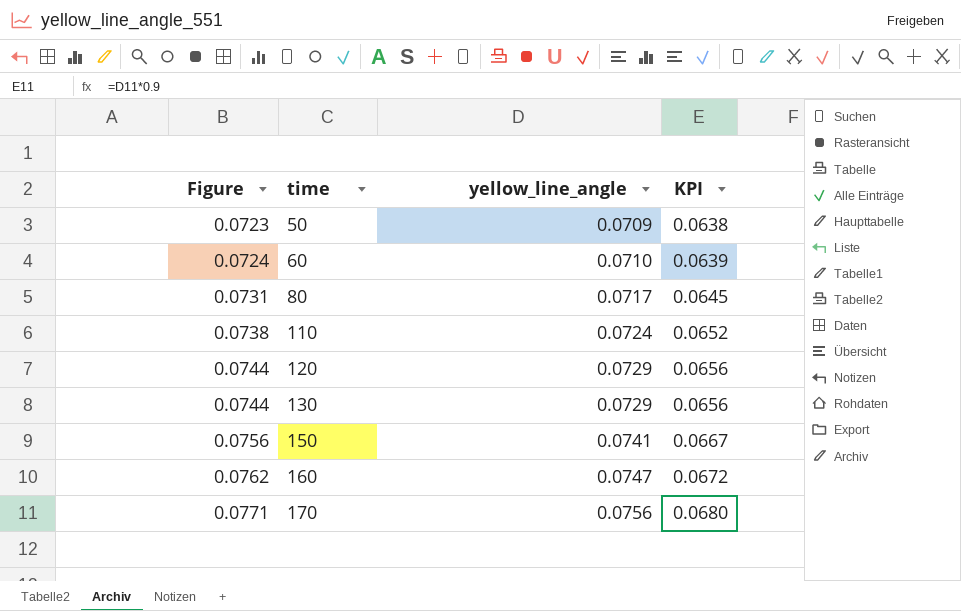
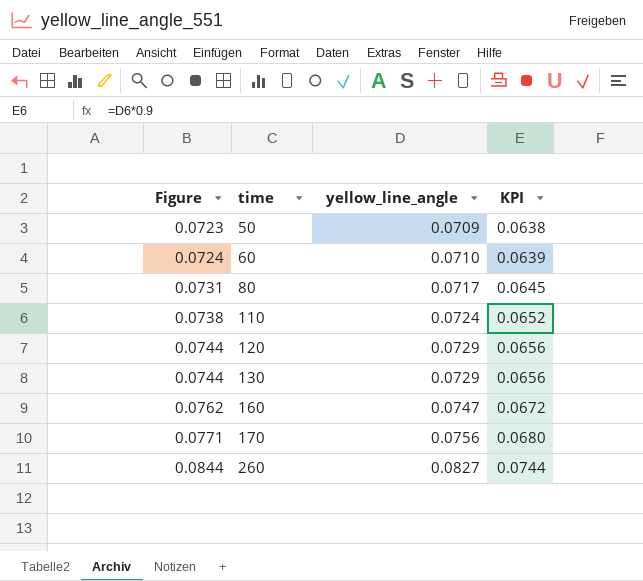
row 150: 0.0756 | 0.0741 | 0.0667 -> none
row 260: none -> 0.0844 | 0.0827 | 0.0744

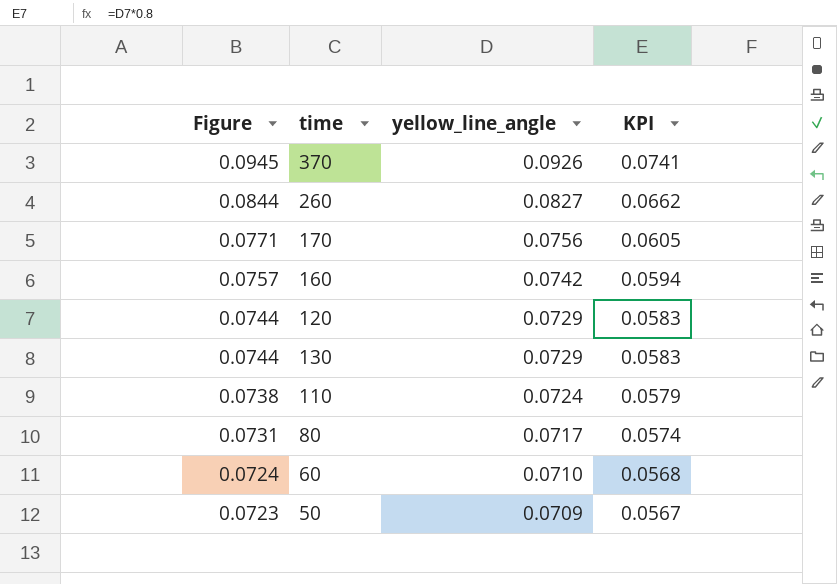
row order: Figure ascending -> Figure descending
column KPI | formula: [yellow_line_angle] * 0.9 -> [yellow_line_angle] * 0.8
row 370: none -> 0.0945 | 0.0926 | 0.0741
160 | Figure: 0.0762 -> 0.0757
160 | yellow_line_angle: 0.0747 -> 0.0742

